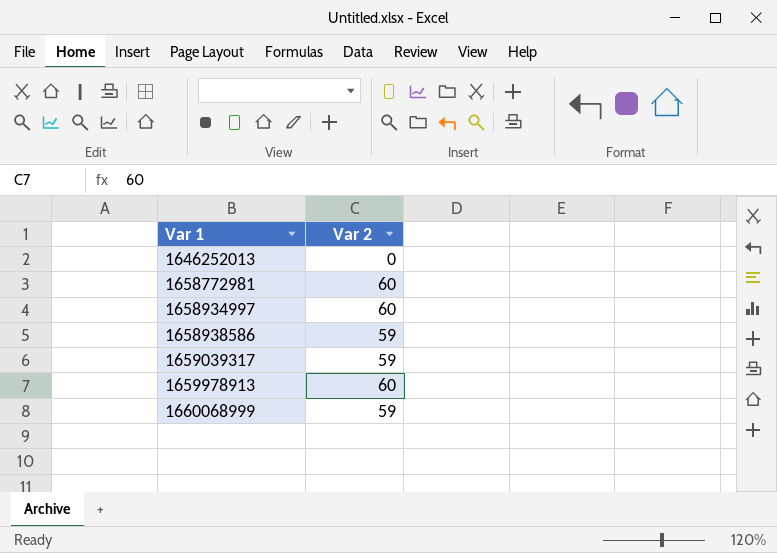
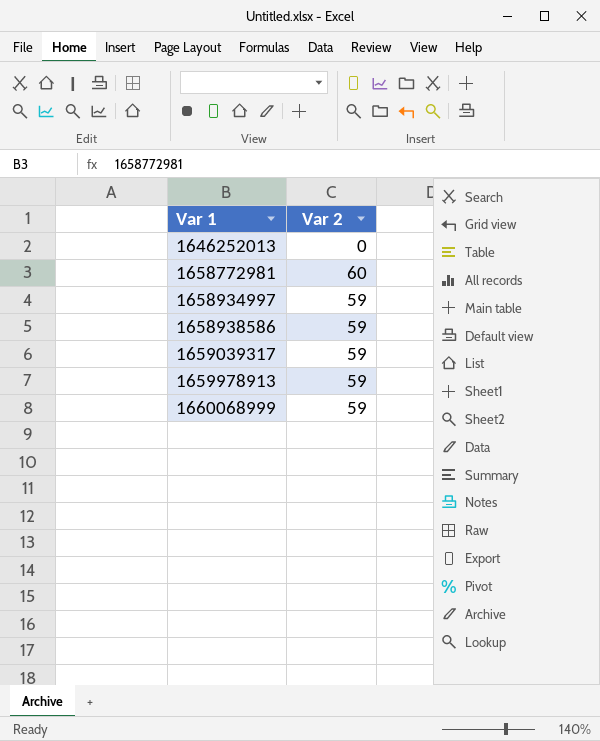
1658934997 | Var 2: 60 -> 59
1659978913 | Var 2: 60 -> 59

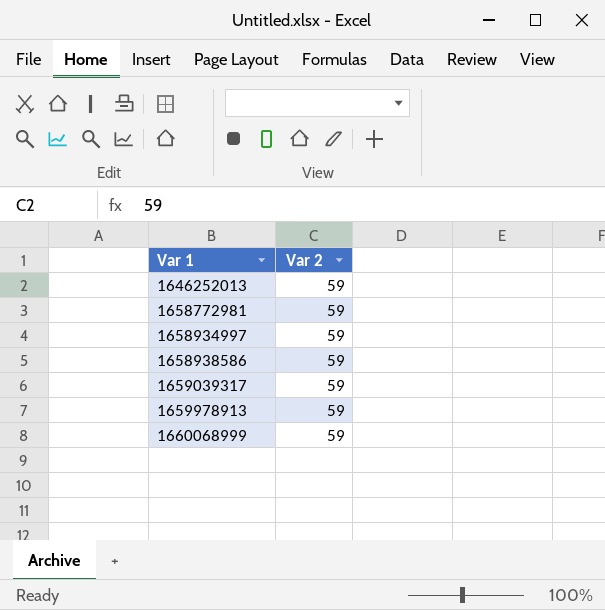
1646252013 | Var 2: 0 -> 59
1658772981 | Var 2: 60 -> 59

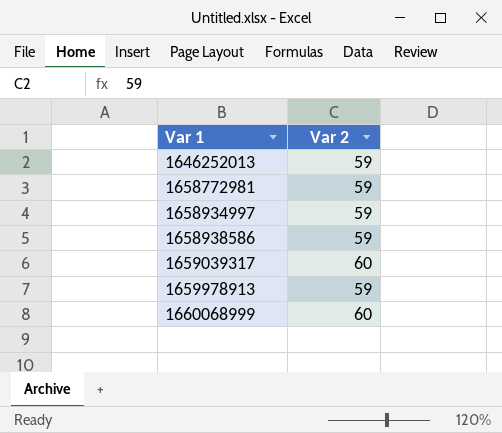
1659039317 | Var 2: 59 -> 60
1660068999 | Var 2: 59 -> 60

